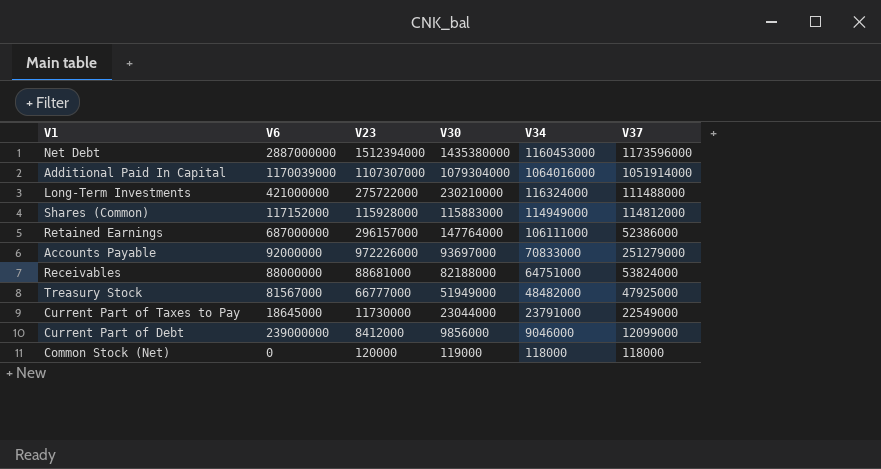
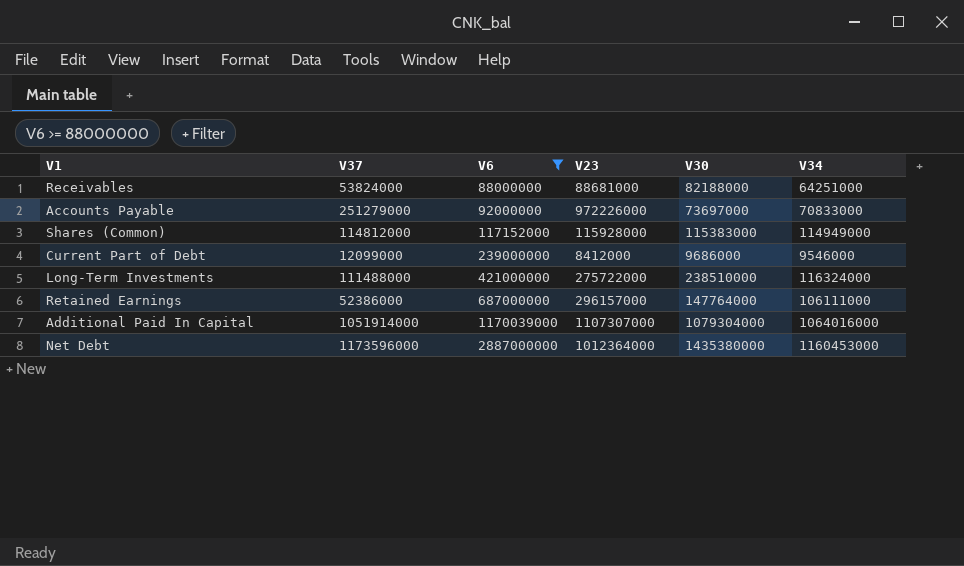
filter: none -> V6 >= 88000000
row order: V34 descending -> V6 ascending
column V37 | position: 6 -> 2
Receivables | V34: 64751000 -> 64251000
Accounts Payable | V30: 93697000 -> 73697000
Shares (Common) | V30: 115883000 -> 115383000
Current Part of Debt | V30: 9856000 -> 9686000
Current Part of Debt | V34: 9046000 -> 9546000
Long-Term Investments | V30: 230210000 -> 238510000
Net Debt | V23: 1512394000 -> 1012364000

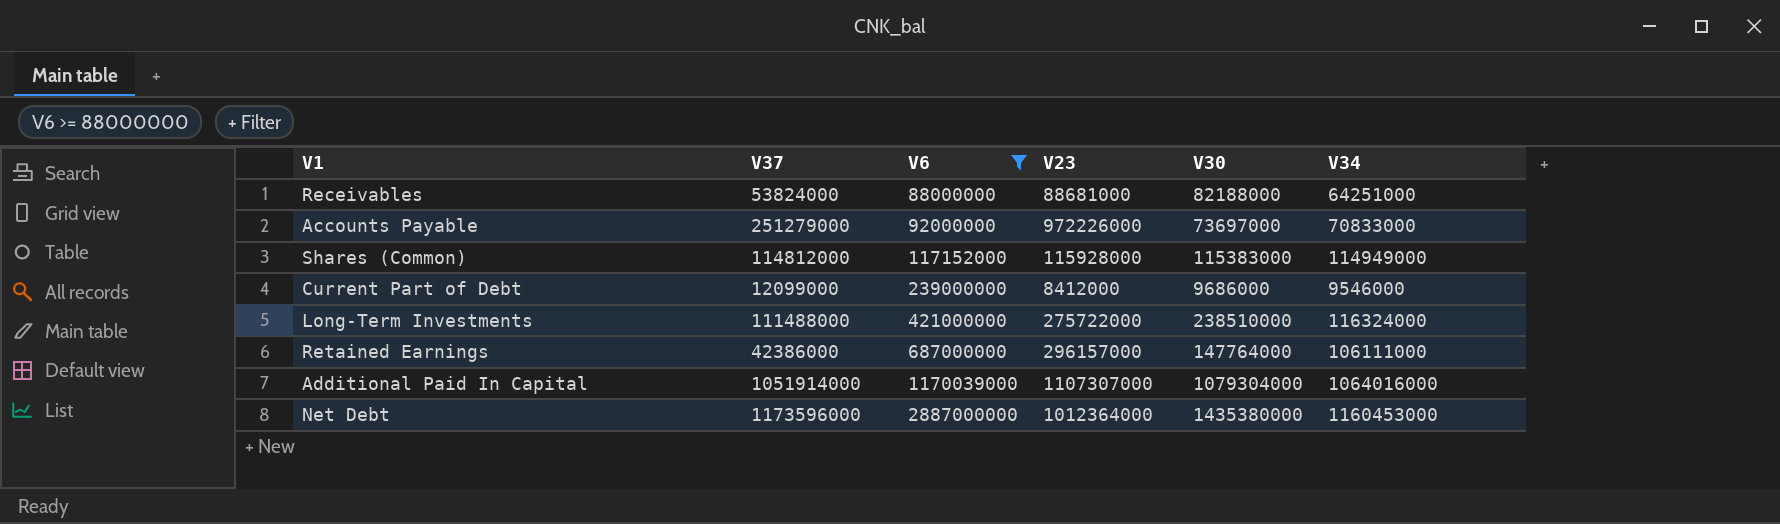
Retained Earnings | V37: 52386000 -> 42386000

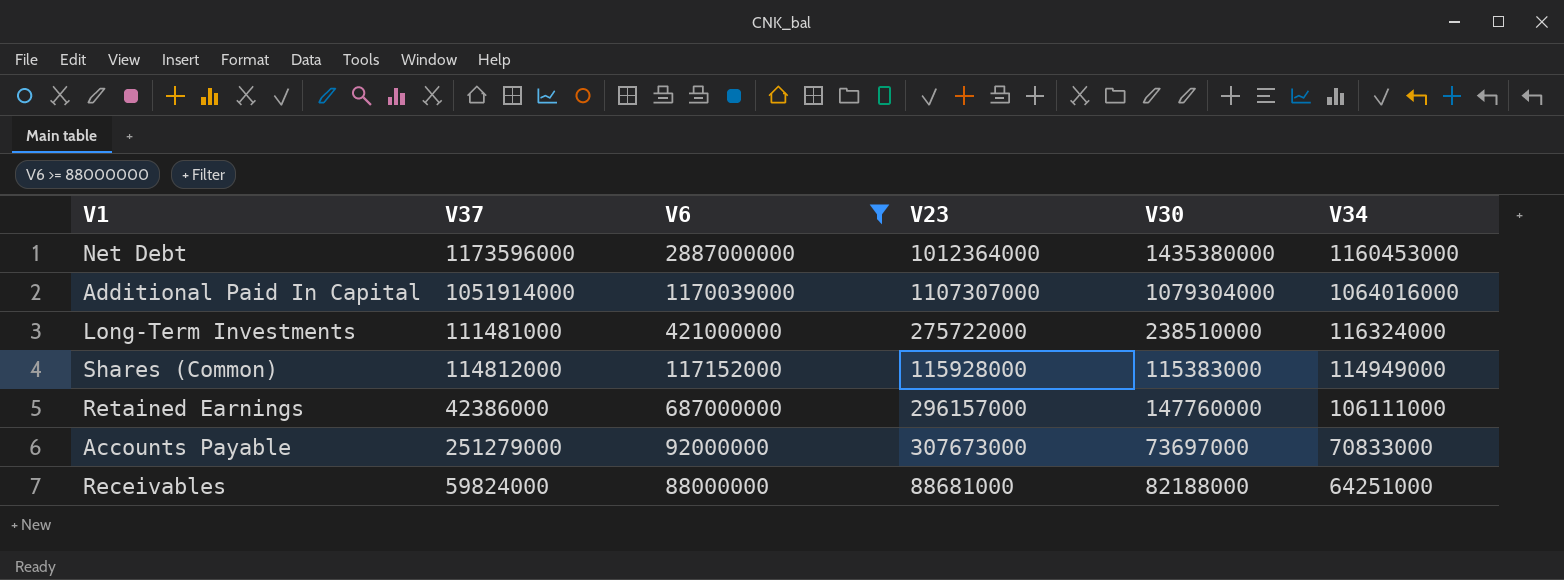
row order: V6 ascending -> V34 descending
row Current Part of Debt: 12099000 | 239000000 | 8412000 | 9686000 | 9546000 -> none
Long-Term Investments | V37: 111488000 -> 111481000
Retained Earnings | V30: 147764000 -> 147760000
Accounts Payable | V23: 972226000 -> 307673000
Receivables | V37: 53824000 -> 59824000

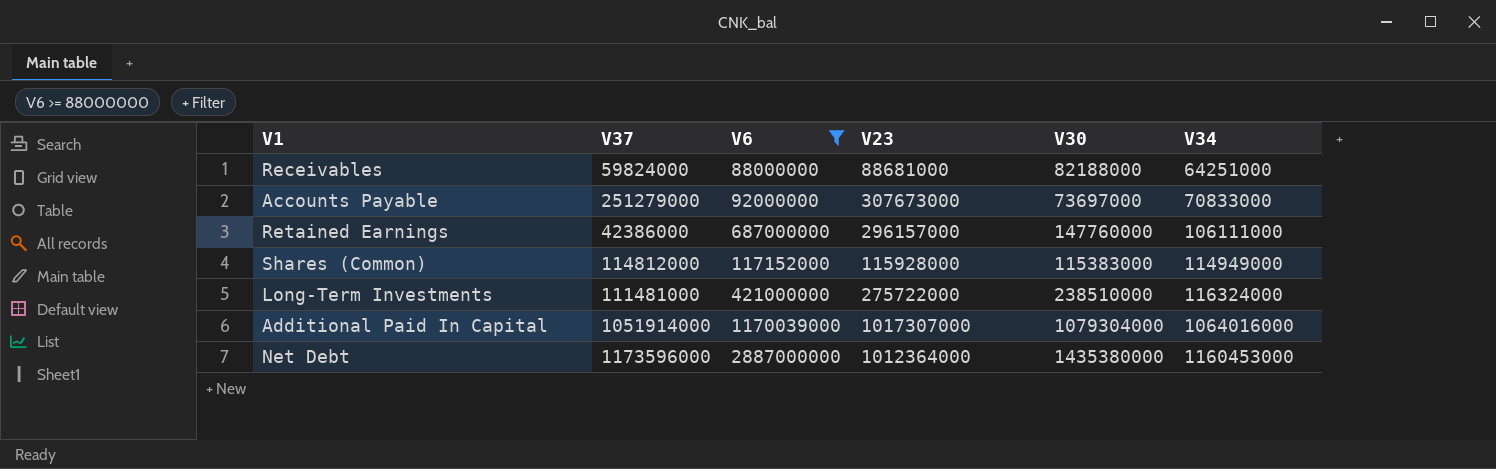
row order: V34 descending -> V34 ascending
Additional Paid In Capital | V23: 1107307000 -> 1017307000

